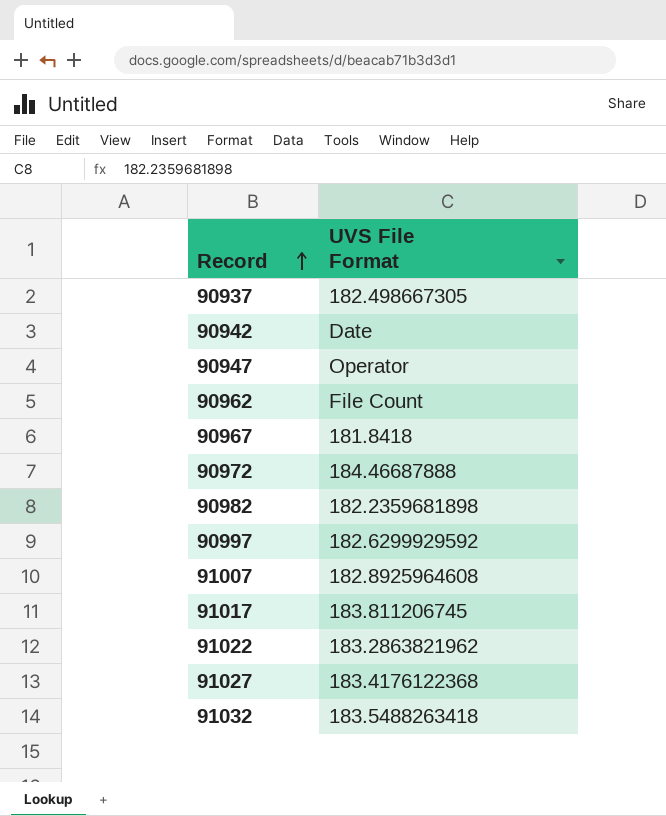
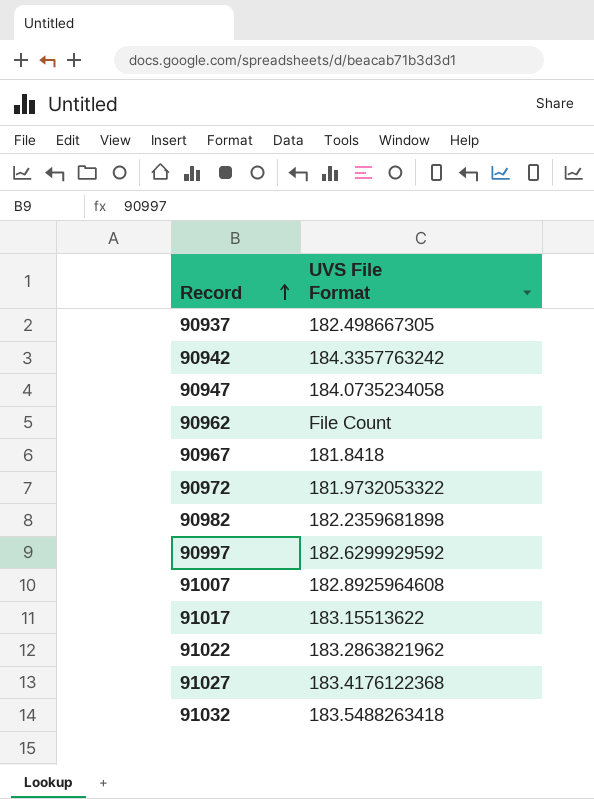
90942 | UVS File Format: Date -> 184.3357763242
90947 | UVS File Format: Operator -> 184.0735234058
90972 | UVS File Format: 184.46687888 -> 181.9732053322
91017 | UVS File Format: 183.811206745 -> 183.15513622

